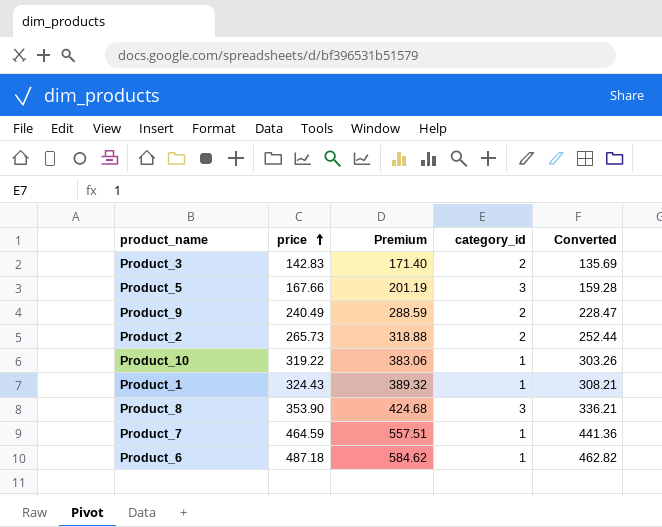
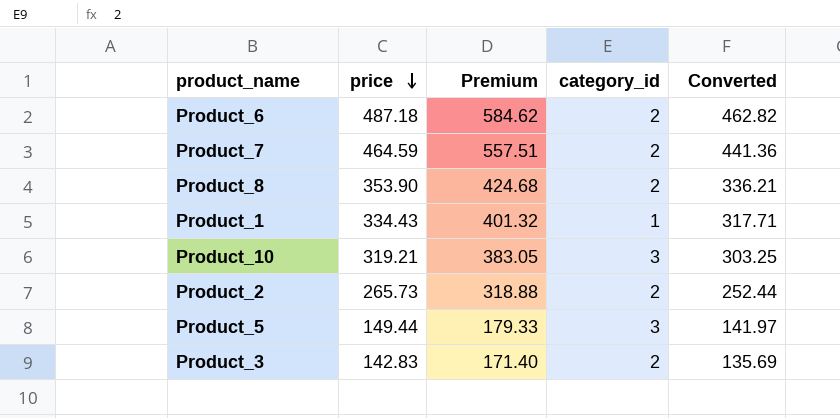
row order: price ascending -> price descending
row Product_9: 240.49 | 288.59 | 2 | 228.47 -> none
Product_6 | category_id: 1 -> 2
Product_7 | category_id: 1 -> 2
Product_8 | category_id: 3 -> 2
Product_1 | price: 324.43 -> 334.43
Product_1 | Premium: 389.32 -> 401.32
Product_1 | Converted: 308.21 -> 317.71
Product_10 | price: 319.22 -> 319.21
Product_10 | Premium: 383.06 -> 383.05
Product_10 | category_id: 1 -> 3
Product_10 | Converted: 303.26 -> 303.25
Product_5 | price: 167.66 -> 149.44
Product_5 | Premium: 201.19 -> 179.33
Product_5 | Converted: 159.28 -> 141.97

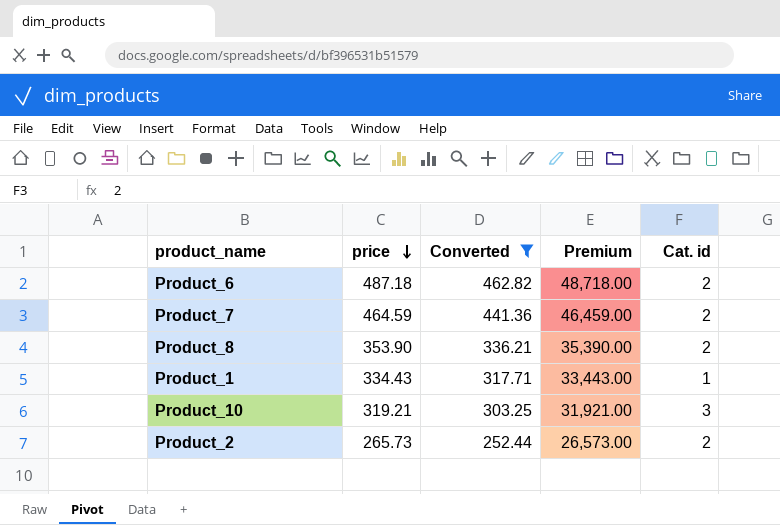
filter: none -> Converted >= 252.44
column Converted | position: 5 -> 3
column Premium | formula: [price] * 1.2 -> [price] * 100
column name: category_id -> Cat. id

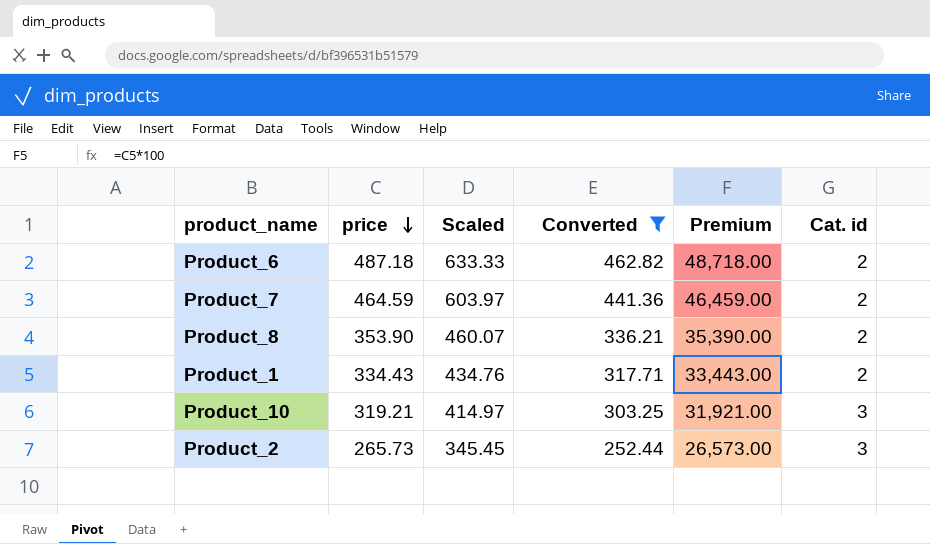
column Scaled | formula: none -> [price] * 1.3
Product_1 | Cat. id: 1 -> 2
Product_2 | Cat. id: 2 -> 3

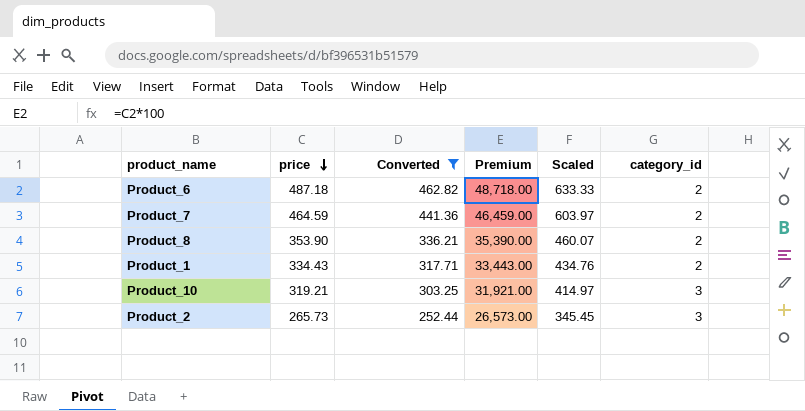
column Scaled | position: 3 -> 5
column name: Cat. id -> category_id

